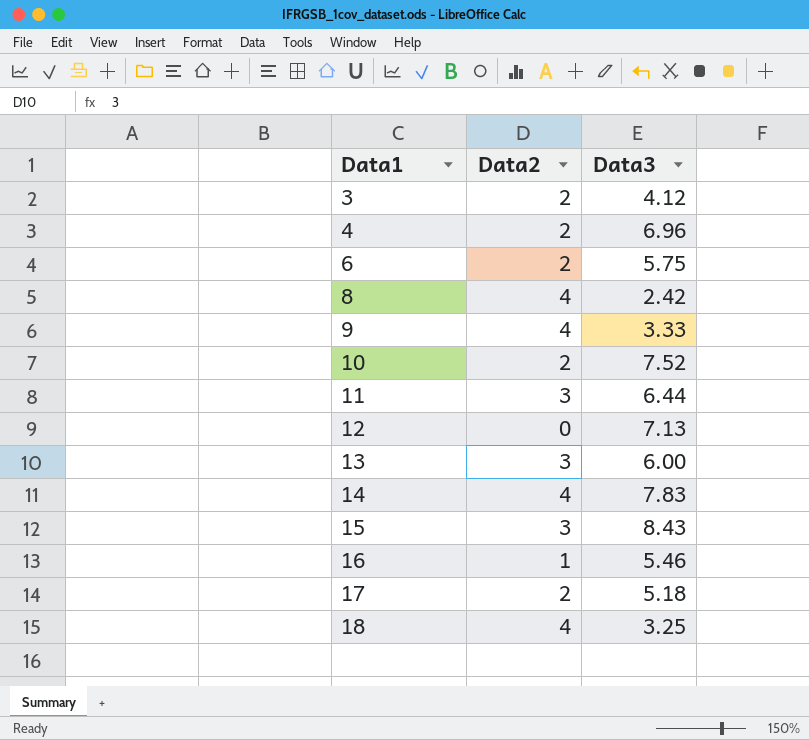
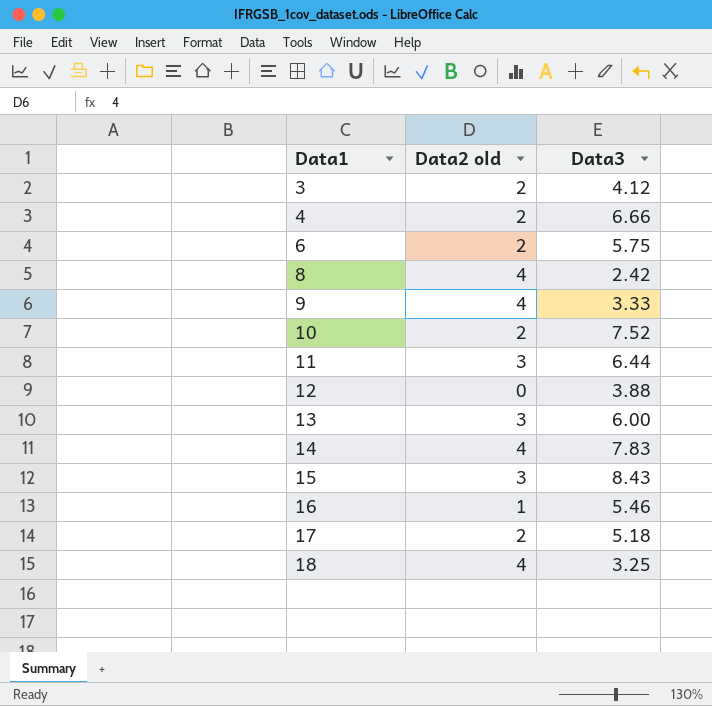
column name: Data2 -> Data2 old
4 | Data3: 6.96 -> 6.66
12 | Data3: 7.13 -> 3.88

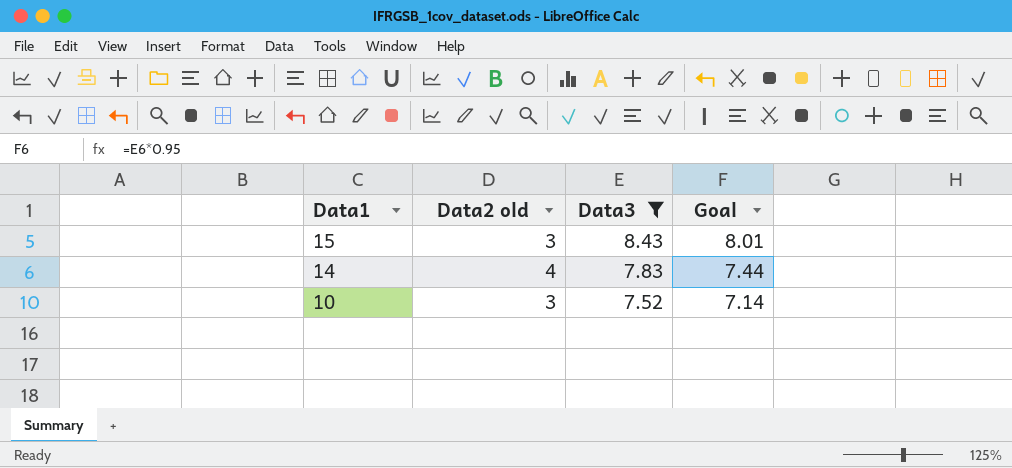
filter: none -> Data3 >= 7.52
row order: Data1 ascending -> Data1 descending
column Goal | formula: none -> [Data3] * 0.95
10 | Data2 old: 2 -> 3

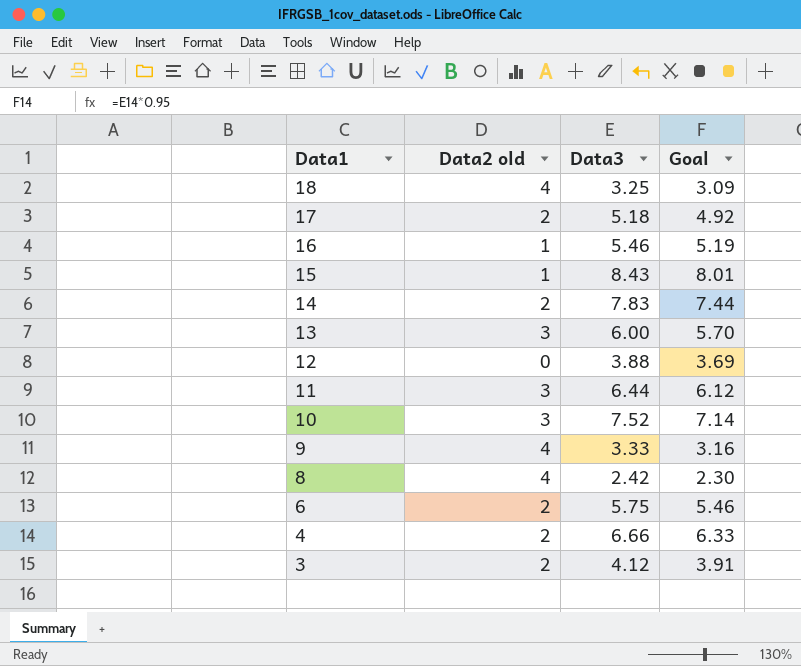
filter: Data3 >= 7.52 -> none
15 | Data2 old: 3 -> 1
14 | Data2 old: 4 -> 2

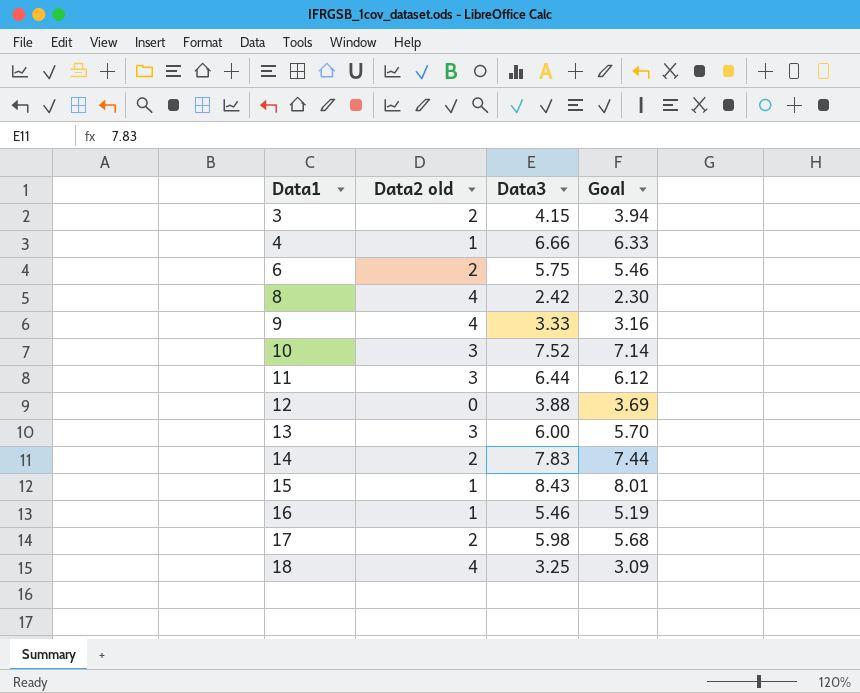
row order: Data1 descending -> Data1 ascending
3 | Data3: 4.12 -> 4.15
3 | Goal: 3.91 -> 3.94
4 | Data2 old: 2 -> 1
17 | Data3: 5.18 -> 5.98
17 | Goal: 4.92 -> 5.68

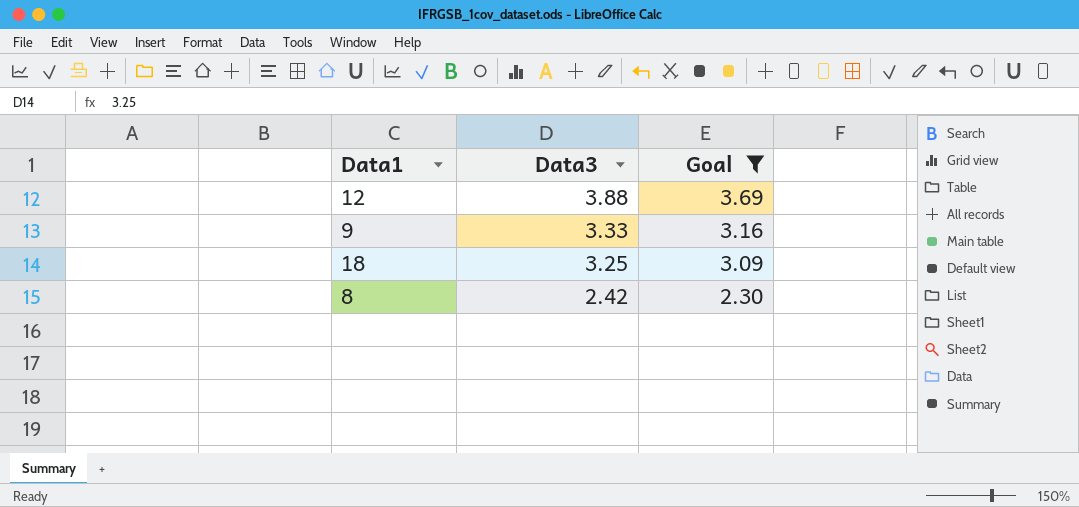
filter: none -> Goal <= 3.69
row order: Data1 ascending -> Data3 descending
column Data2 old | position: 2 -> none

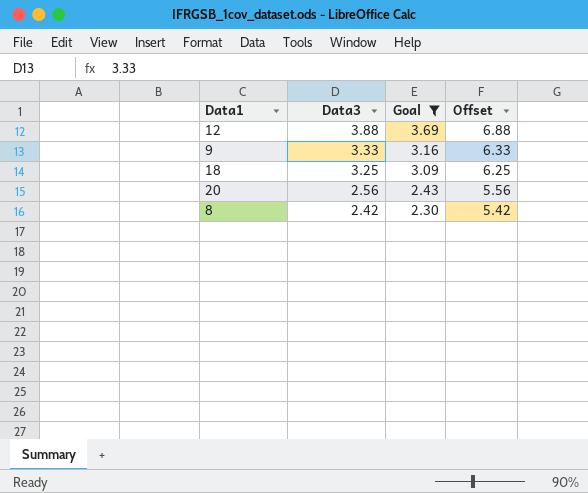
column Offset | formula: none -> [Data3] + 3
row 20: none -> 2.56 | 2.43 | 5.56

